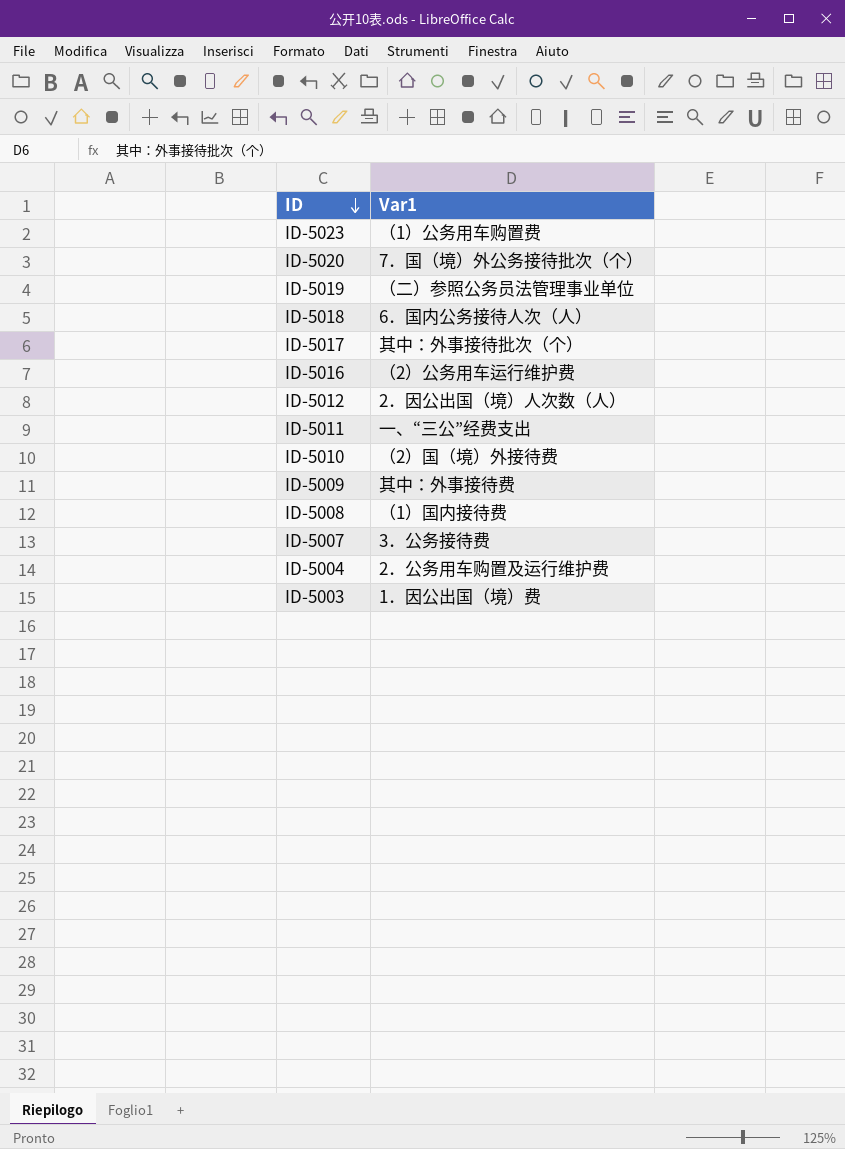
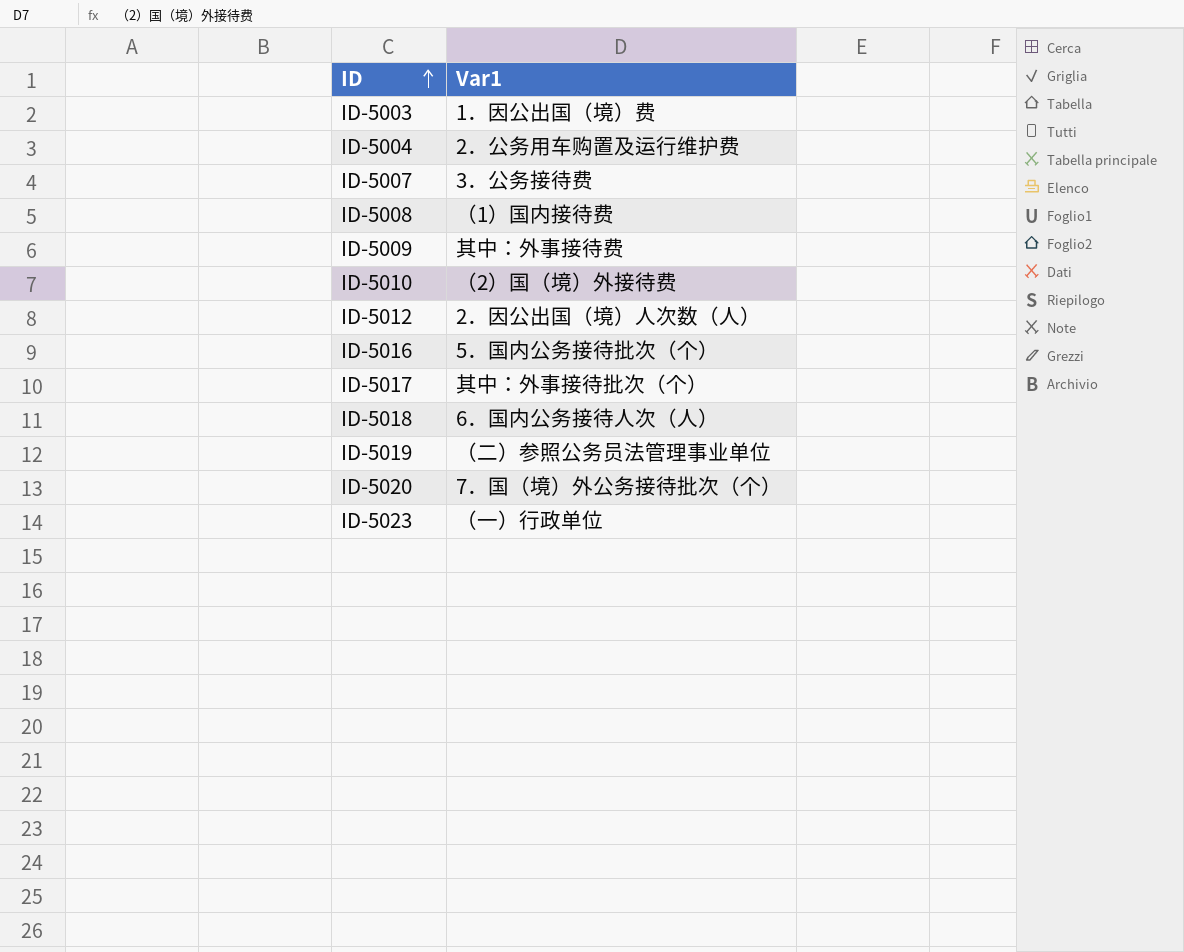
row order: ID descending -> ID ascending
row ID-5011: 一、“三公”经费支出 -> none
ID-5016 | Var1: （2）公务用车运行维护费 -> 5．国内公务接待批次（个）
ID-5023 | Var1: （1）公务用车购置费 -> （一）行政单位

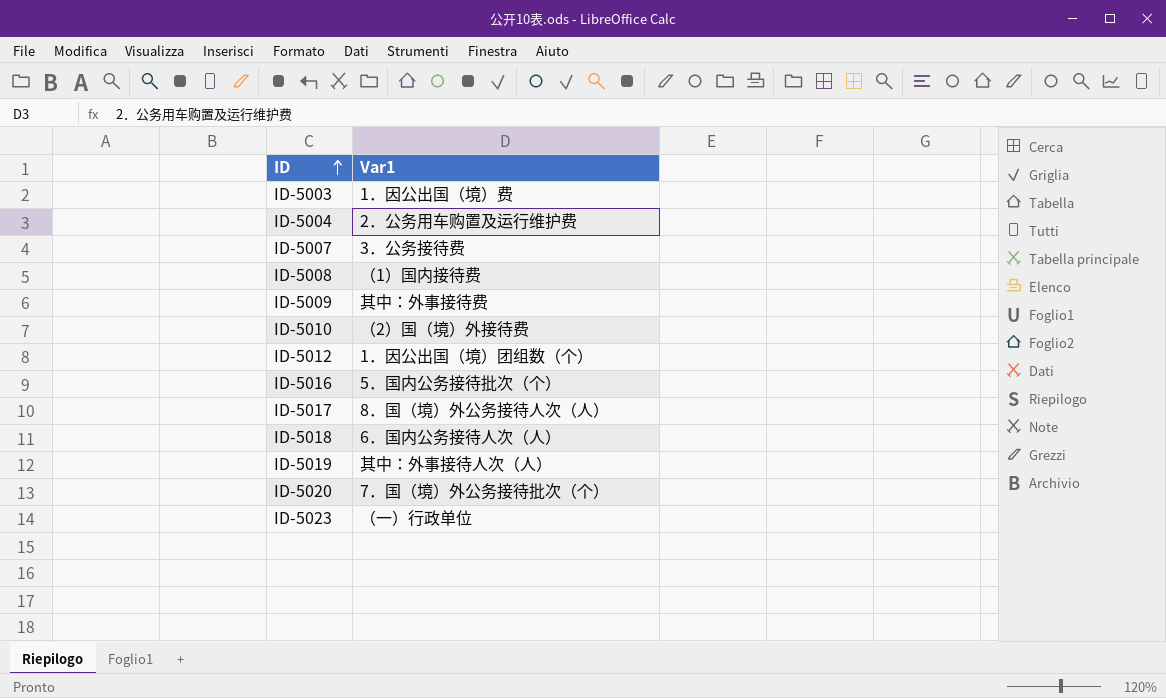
ID-5012 | Var1: 2．因公出国（境）人次数（人） -> 1．因公出国（境）团组数（个）
ID-5017 | Var1: 其中：外事接待批次（个） -> 8．国（境）外公务接待人次（人）
ID-5019 | Var1: （二）参照公务员法管理事业单位 -> 其中：外事接待人次（人）

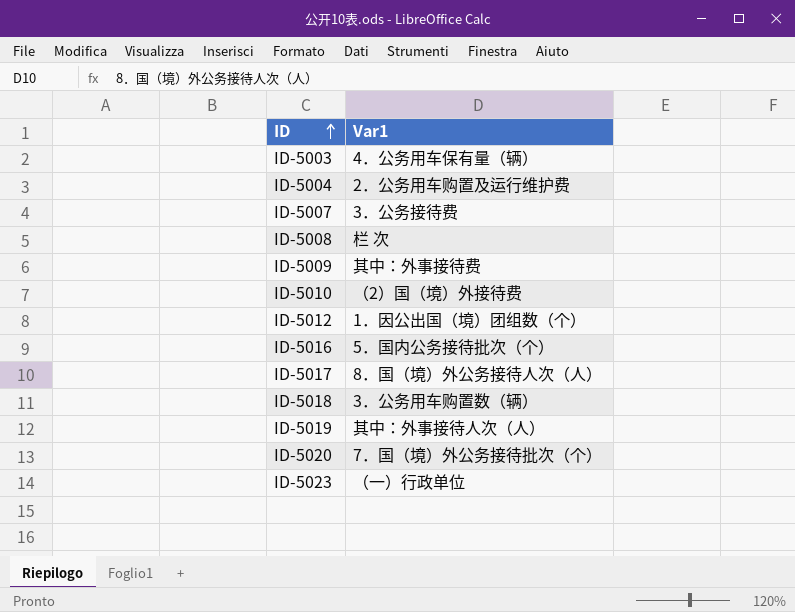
ID-5003 | Var1: 1．因公出国（境）费 -> 4．公务用车保有量（辆）
ID-5008 | Var1: （1）国内接待费 -> 栏 次
ID-5018 | Var1: 6．国内公务接待人次（人） -> 3．公务用车购置数（辆）

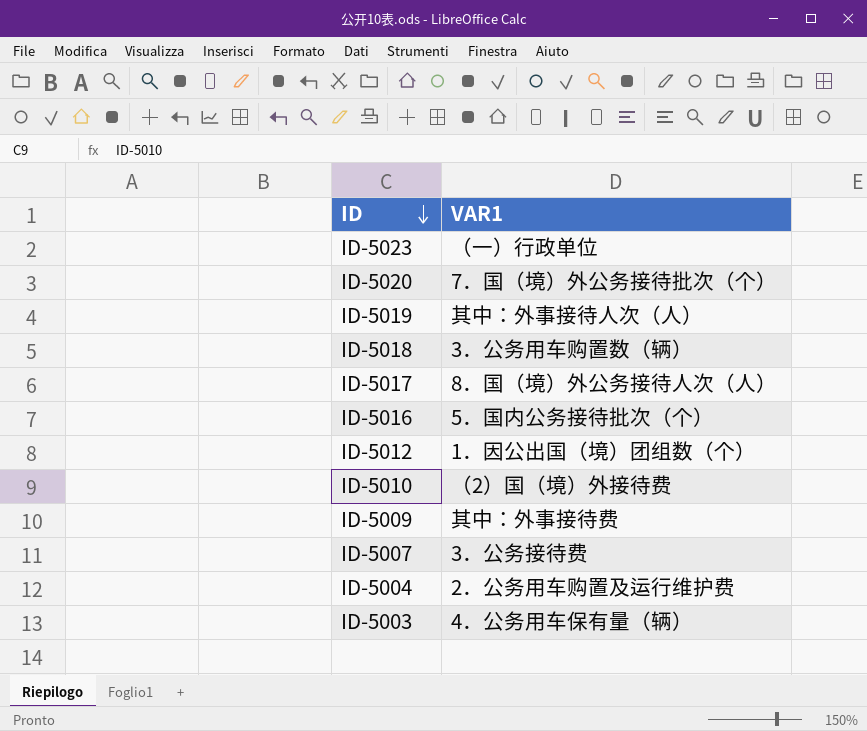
row order: ID ascending -> ID descending
column name: Var1 -> VAR1
row ID-5008: 栏 次 -> none

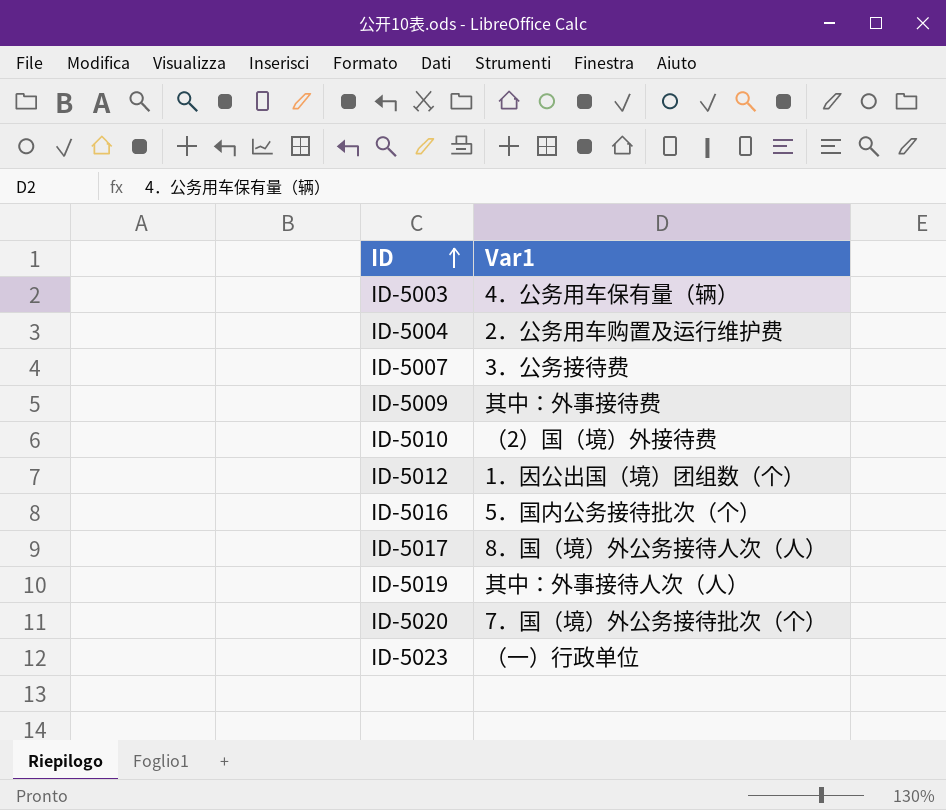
row order: ID descending -> ID ascending
column name: VAR1 -> Var1
row ID-5018: 3．公务用车购置数（辆） -> none

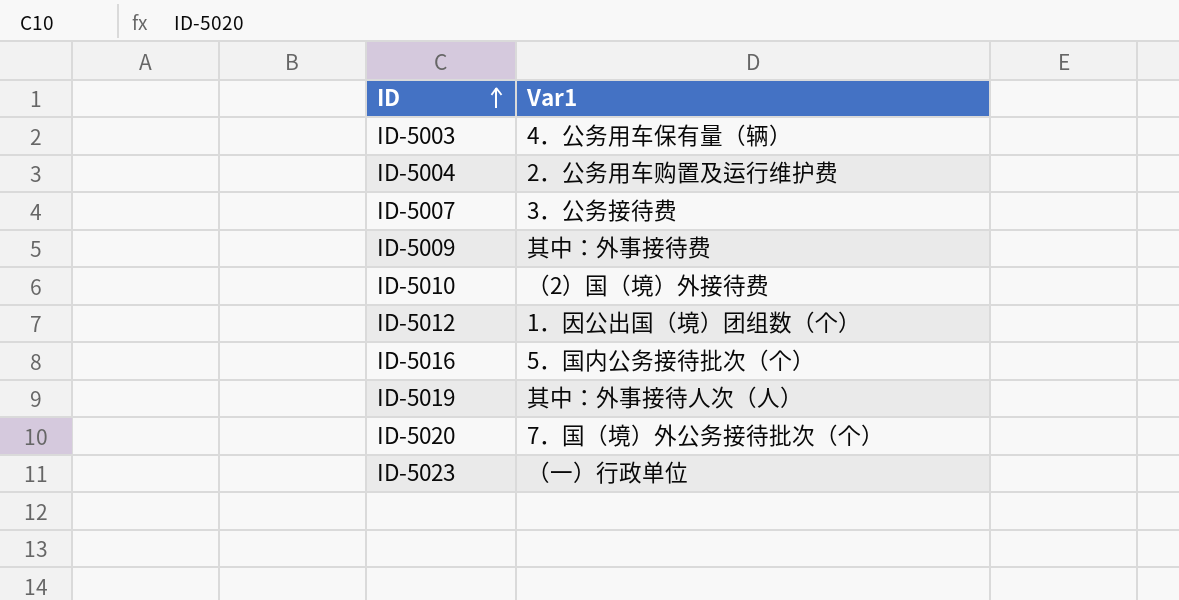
row ID-5017: 8．国（境）外公务接待人次（人） -> none

